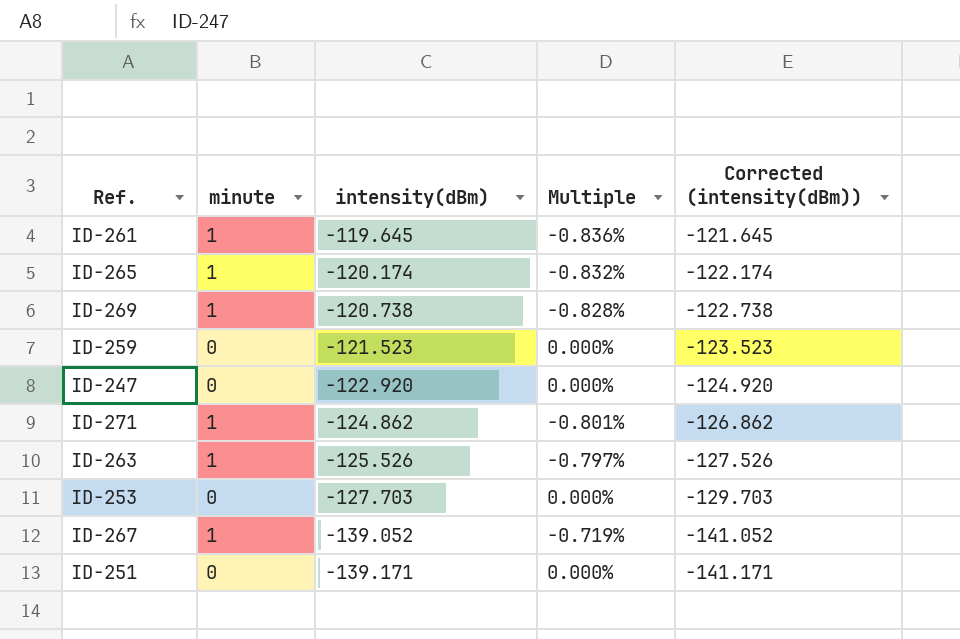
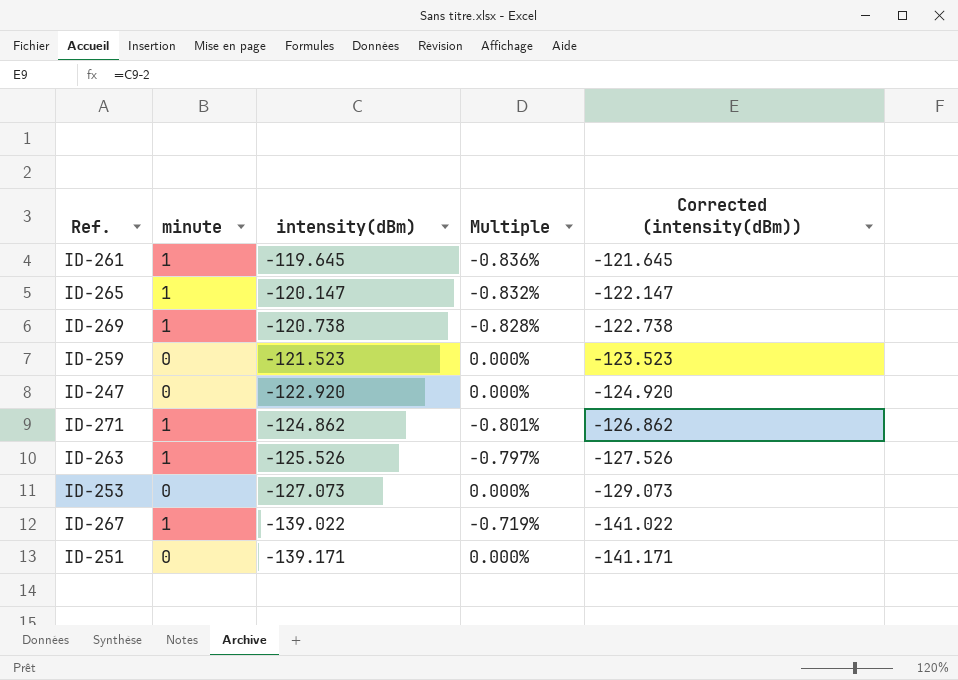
ID-265 | intensity(dBm): -120.174 -> -120.147
ID-265 | Corrected (intensity(dBm)): -122.174 -> -122.147
ID-253 | intensity(dBm): -127.703 -> -127.073
ID-253 | Corrected (intensity(dBm)): -129.703 -> -129.073
ID-267 | intensity(dBm): -139.052 -> -139.022
ID-267 | Corrected (intensity(dBm)): -141.052 -> -141.022

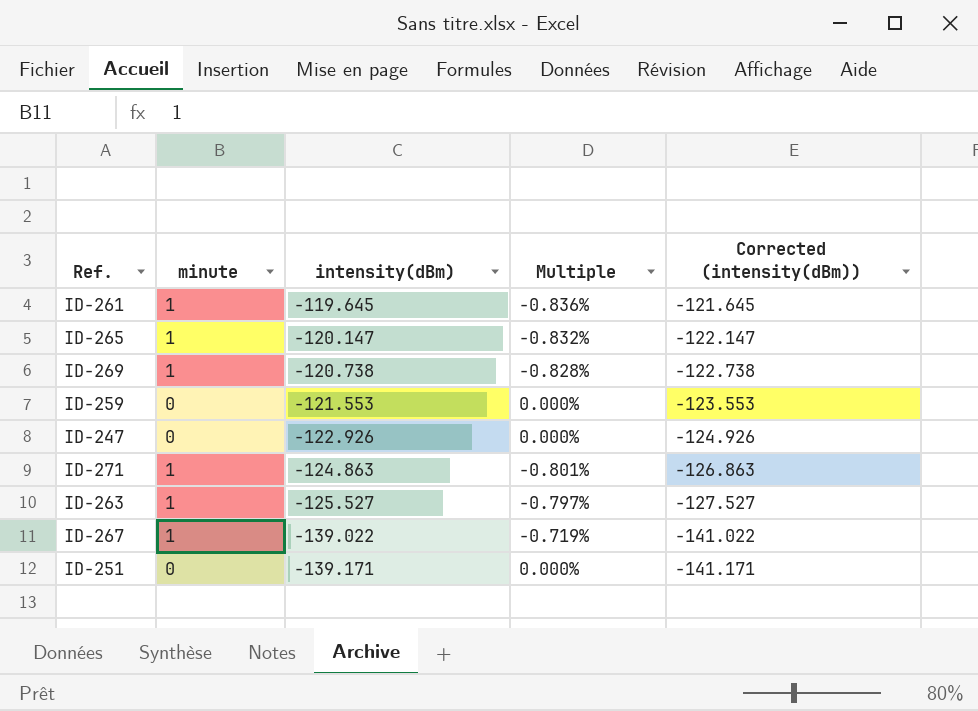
row ID-253: 0 | -127.073 | 0.000% | -129.073 -> none
ID-259 | intensity(dBm): -121.523 -> -121.553
ID-259 | Corrected (intensity(dBm)): -123.523 -> -123.553
ID-247 | intensity(dBm): -122.920 -> -122.926
ID-247 | Corrected (intensity(dBm)): -124.920 -> -124.926
ID-271 | intensity(dBm): -124.862 -> -124.863
ID-271 | Corrected (intensity(dBm)): -126.862 -> -126.863
ID-263 | intensity(dBm): -125.526 -> -125.527
ID-263 | Corrected (intensity(dBm)): -127.526 -> -127.527

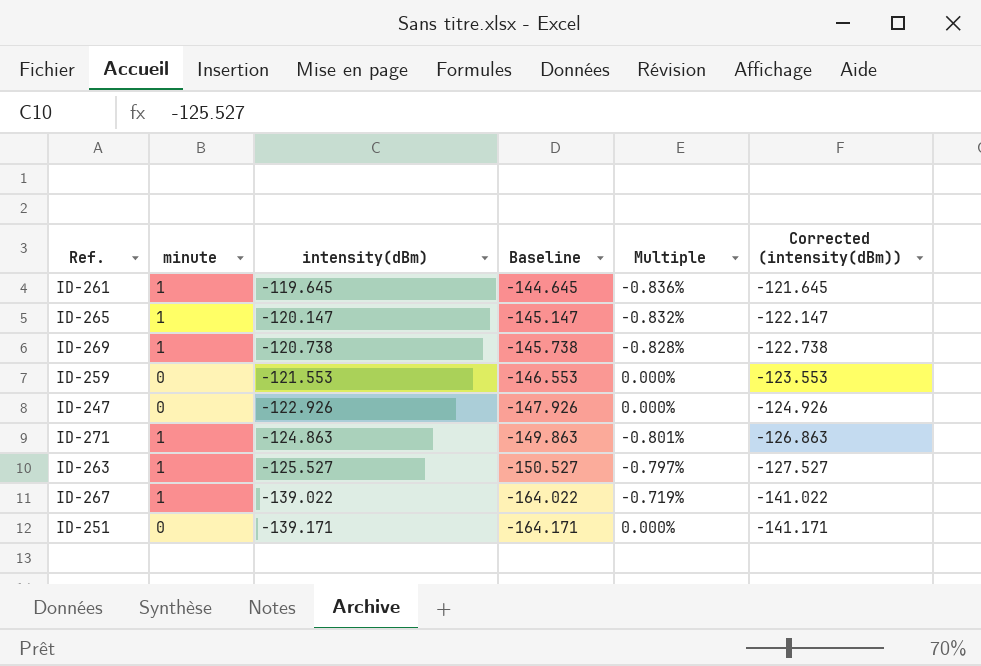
column Baseline | formula: none -> [intensity(dBm)] - 25

